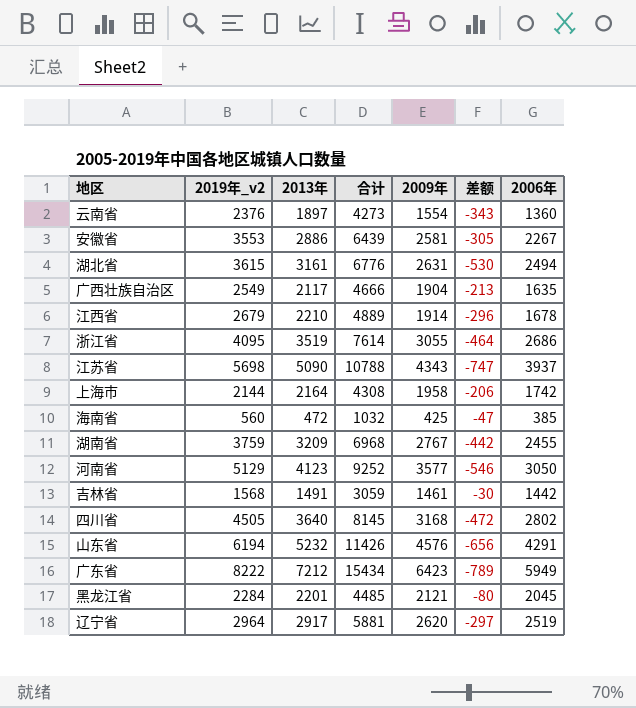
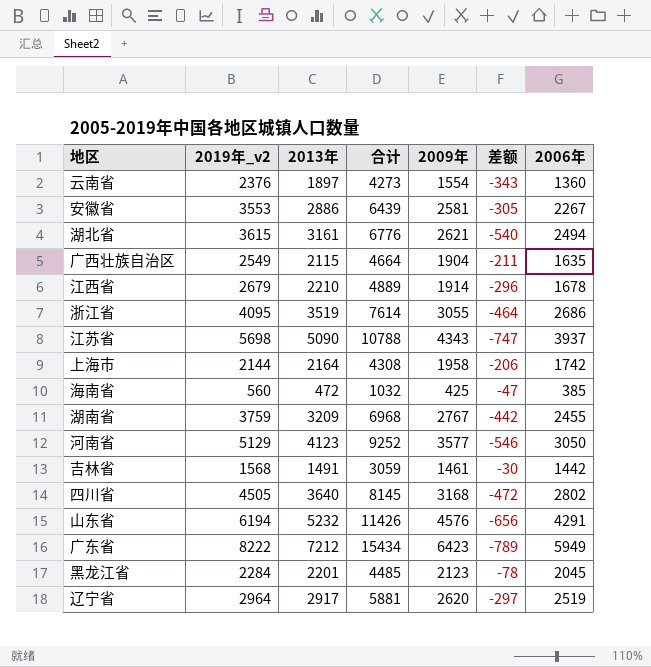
湖北省 | 2009年: 2631 -> 2621
湖北省 | 差额: -530 -> -540
广西壮族自治区 | 2013年: 2117 -> 2115
广西壮族自治区 | 合计: 4666 -> 4664
广西壮族自治区 | 差额: -213 -> -211
黑龙江省 | 2009年: 2121 -> 2123
黑龙江省 | 差额: -80 -> -78

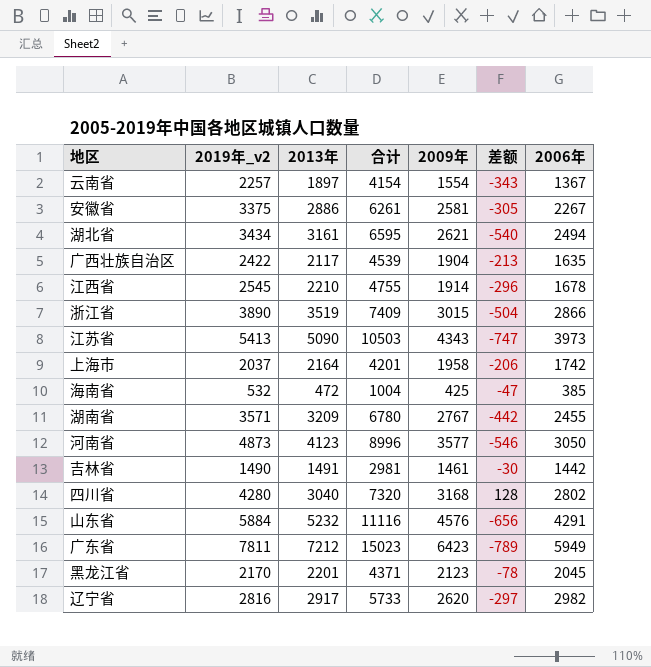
云南省 | 2019年_v2: 2376 -> 2257
云南省 | 合计: 4273 -> 4154
云南省 | 2006年: 1360 -> 1367
安徽省 | 2019年_v2: 3553 -> 3375
安徽省 | 合计: 6439 -> 6261
湖北省 | 2019年_v2: 3615 -> 3434
湖北省 | 合计: 6776 -> 6595
广西壮族自治区 | 2019年_v2: 2549 -> 2422
广西壮族自治区 | 2013年: 2115 -> 2117
广西壮族自治区 | 合计: 4664 -> 4539
广西壮族自治区 | 差额: -211 -> -213
江西省 | 2019年_v2: 2679 -> 2545
江西省 | 合计: 4889 -> 4755
浙江省 | 2019年_v2: 4095 -> 3890
浙江省 | 合计: 7614 -> 7409
浙江省 | 2009年: 3055 -> 3015
浙江省 | 差额: -464 -> -504
浙江省 | 2006年: 2686 -> 2866
江苏省 | 2019年_v2: 5698 -> 5413
江苏省 | 合计: 10788 -> 10503
江苏省 | 2006年: 3937 -> 3973
上海市 | 2019年_v2: 2144 -> 2037
上海市 | 合计: 4308 -> 4201
海南省 | 2019年_v2: 560 -> 532
海南省 | 合计: 1032 -> 1004
湖南省 | 2019年_v2: 3759 -> 3571
湖南省 | 合计: 6968 -> 6780
河南省 | 2019年_v2: 5129 -> 4873
河南省 | 合计: 9252 -> 8996
吉林省 | 2019年_v2: 1568 -> 1490
吉林省 | 合计: 3059 -> 2981
四川省 | 2019年_v2: 4505 -> 4280
四川省 | 2013年: 3640 -> 3040
四川省 | 合计: 8145 -> 7320
四川省 | 差额: -472 -> 128
山东省 | 2019年_v2: 6194 -> 5884
山东省 | 合计: 11426 -> 11116
广东省 | 2019年_v2: 8222 -> 7811
广东省 | 合计: 15434 -> 15023
黑龙江省 | 2019年_v2: 2284 -> 2170
黑龙江省 | 合计: 4485 -> 4371
辽宁省 | 2019年_v2: 2964 -> 2816
辽宁省 | 合计: 5881 -> 5733
辽宁省 | 2006年: 2519 -> 2982

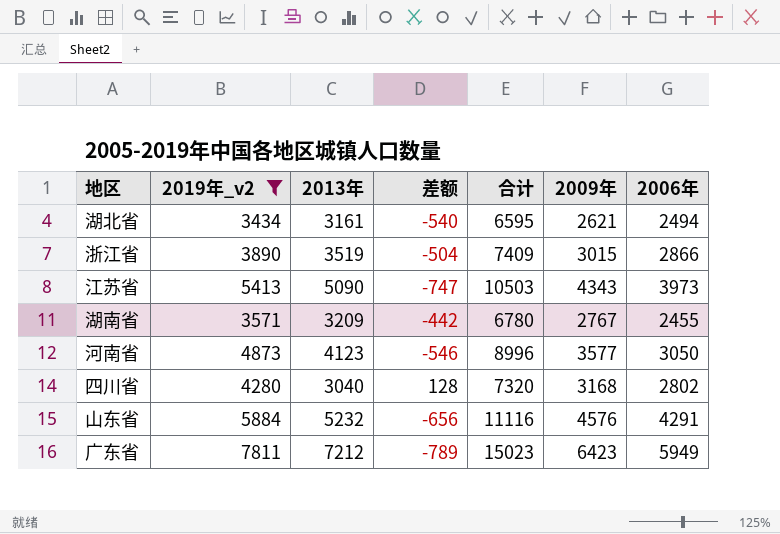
filter: none -> 2019年_v2 >= 3434
column 差额 | position: 6 -> 4

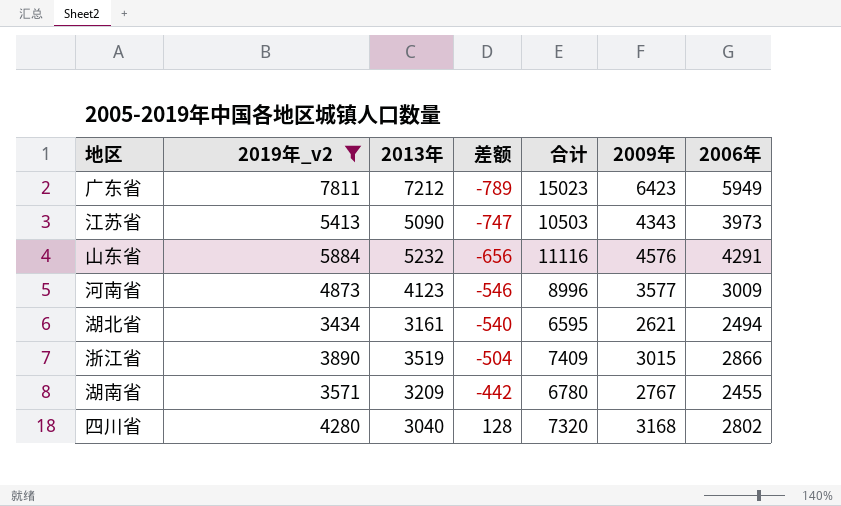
row order: none -> 差额 ascending
河南省 | 2006年: 3050 -> 3009

